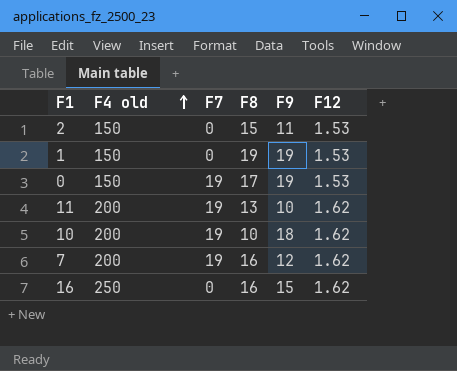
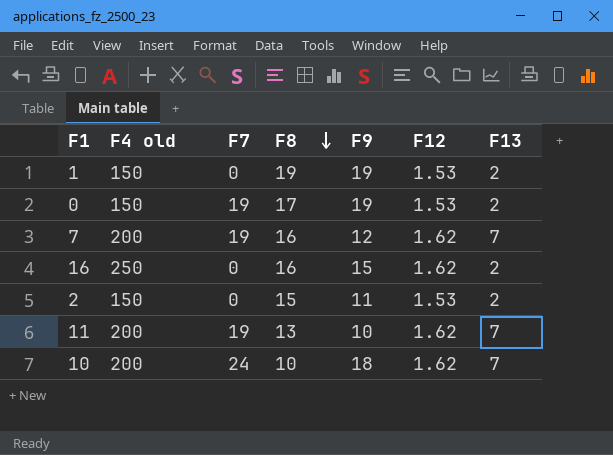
row order: F4 old ascending -> F8 descending
column F13 | position: none -> 7
10 | F7: 19 -> 24

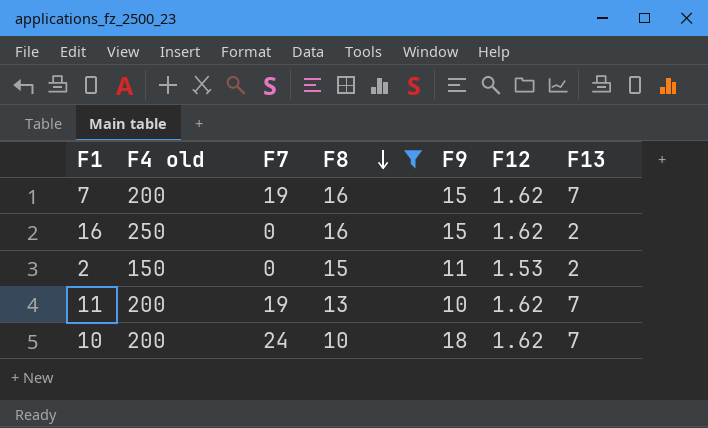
filter: none -> F8 <= 16
7 | F9: 12 -> 15

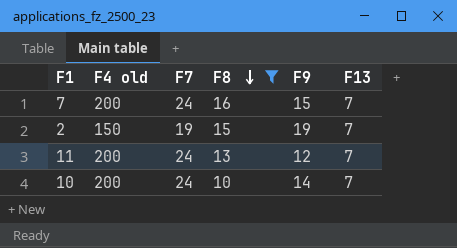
column F12 | position: 6 -> none
row 16: 250 | 0 | 16 | 15 | 1.62 | 2 -> none
7 | F7: 19 -> 24
2 | F7: 0 -> 19
2 | F9: 11 -> 19
2 | F13: 2 -> 7
11 | F7: 19 -> 24
11 | F9: 10 -> 12
10 | F9: 18 -> 14

